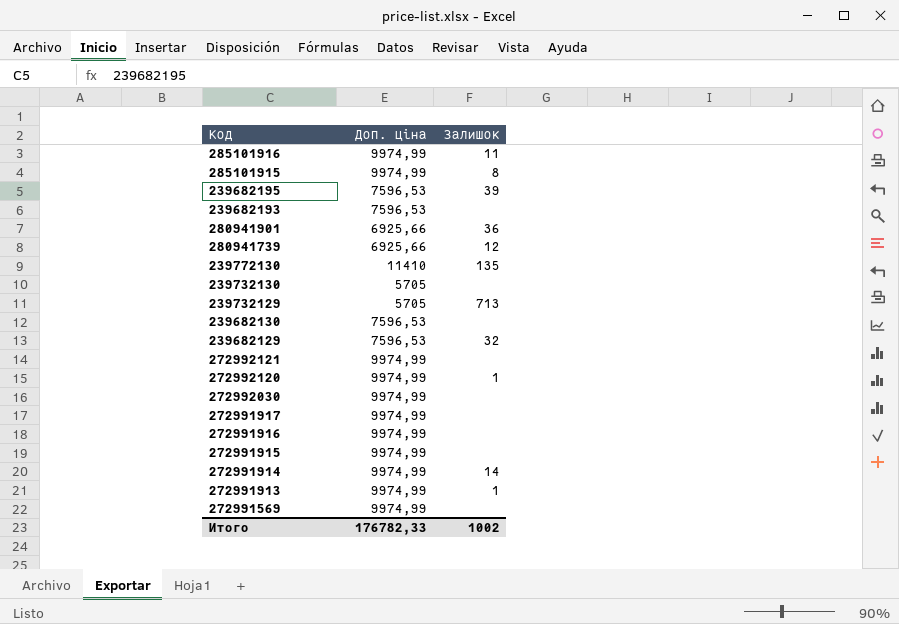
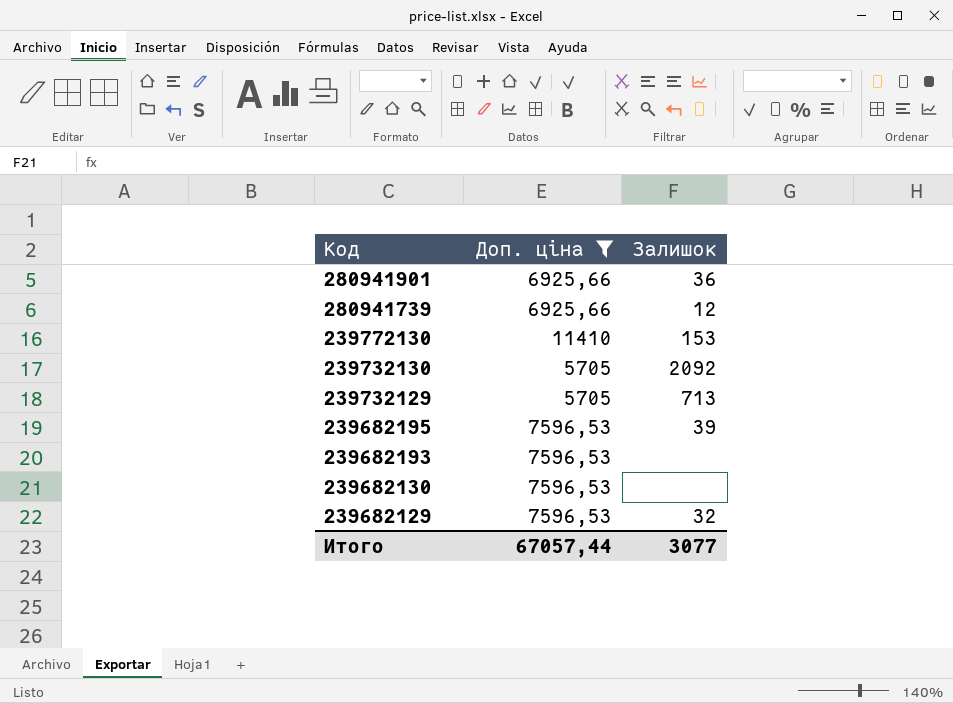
filter: none -> Доп. ціна != 9974,99
row order: none -> Код descending
239772130 | Залишок: 135 -> 153
239732130 | Залишок: none -> 2092
Итого | Доп. ціна: 176782,33 -> 67057,44
Итого | Залишок: 1002 -> 3077

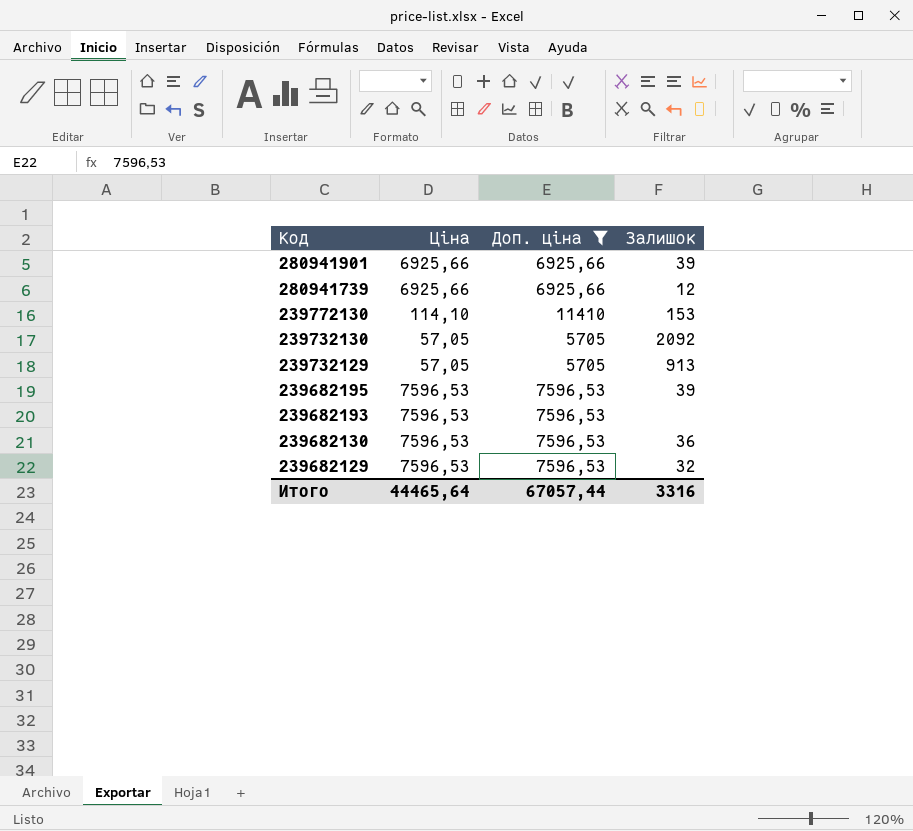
column Ціна | position: none -> 2
280941901 | Залишок: 36 -> 39
239732129 | Залишок: 713 -> 913
239682130 | Залишок: none -> 36
Итого | Залишок: 3077 -> 3316

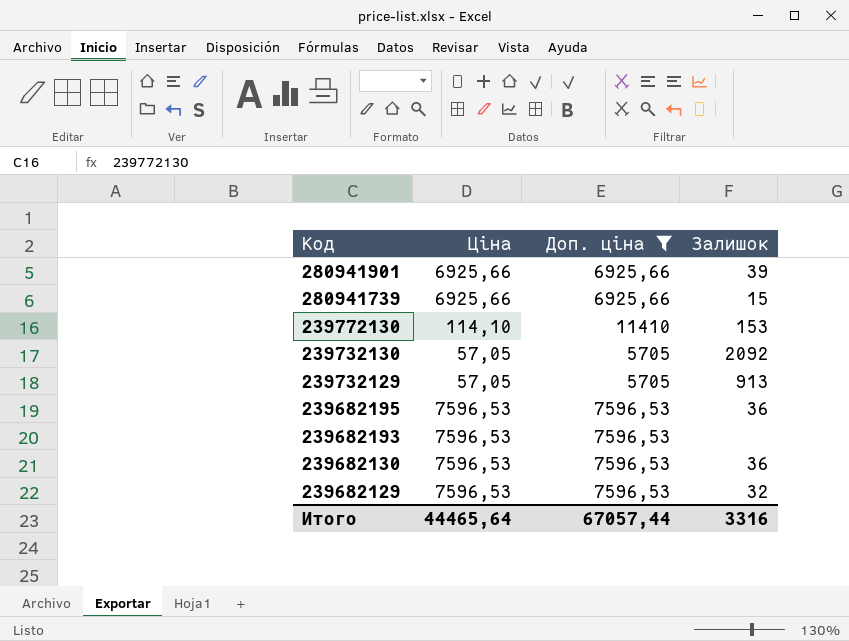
280941739 | Залишок: 12 -> 15
239682195 | Залишок: 39 -> 36

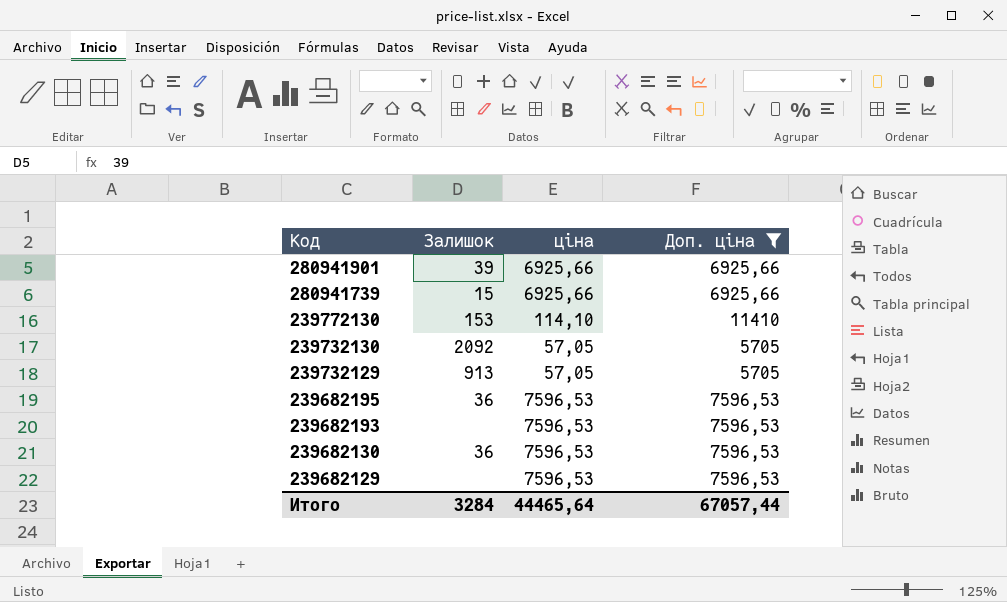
column Залишок | position: 4 -> 2
column name: Ціна -> ціна
239682129 | Залишок: 32 -> none
Итого | Залишок: 3316 -> 3284

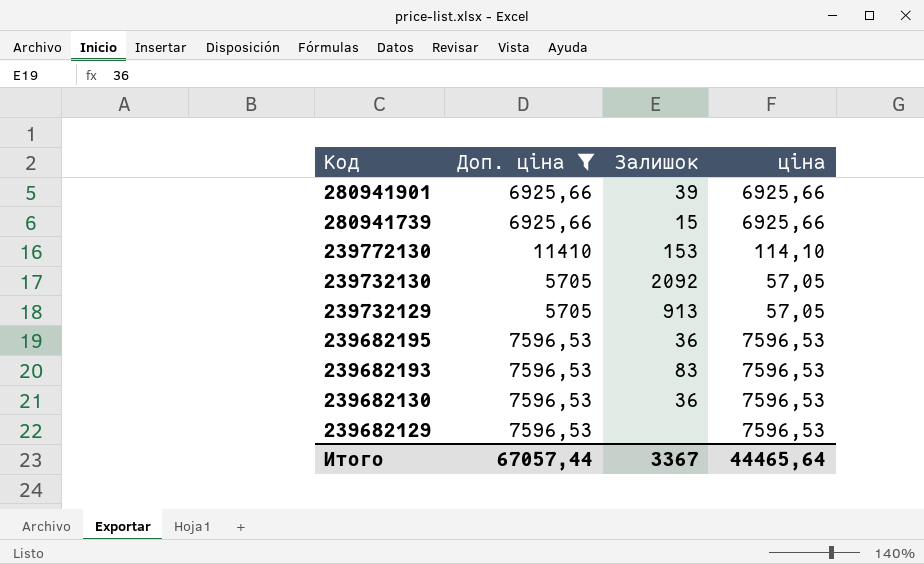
column Доп. ціна | position: 4 -> 2
239682193 | Залишок: none -> 83
Итого | Залишок: 3284 -> 3367

